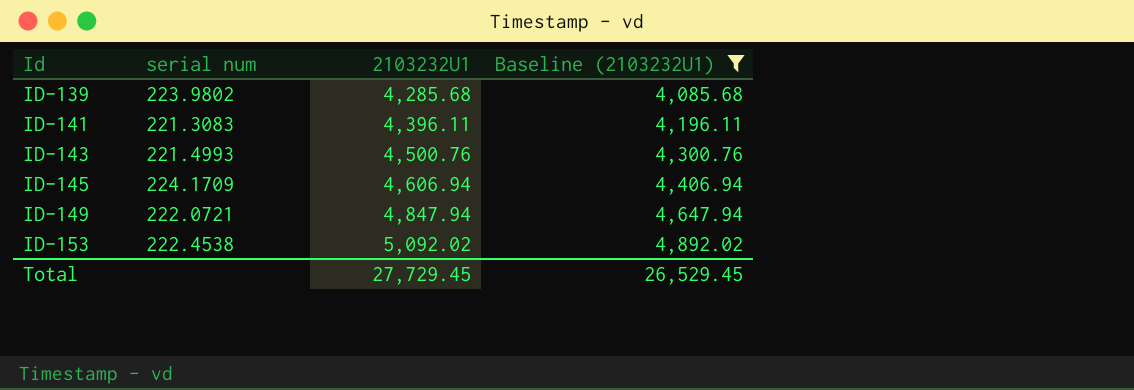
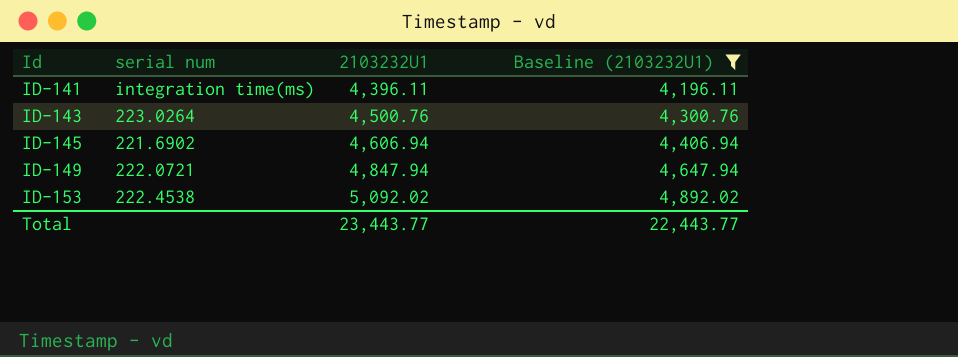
row ID-139: 223.9802 | 4,285.68 | 4,085.68 -> none
ID-141 | serial num: 221.3083 -> integration time(ms)
ID-143 | serial num: 221.4993 -> 223.0264
ID-145 | serial num: 224.1709 -> 221.6902
Total | 2103232U1: 27,729.45 -> 23,443.77
Total | Baseline (2103232U1): 26,529.45 -> 22,443.77

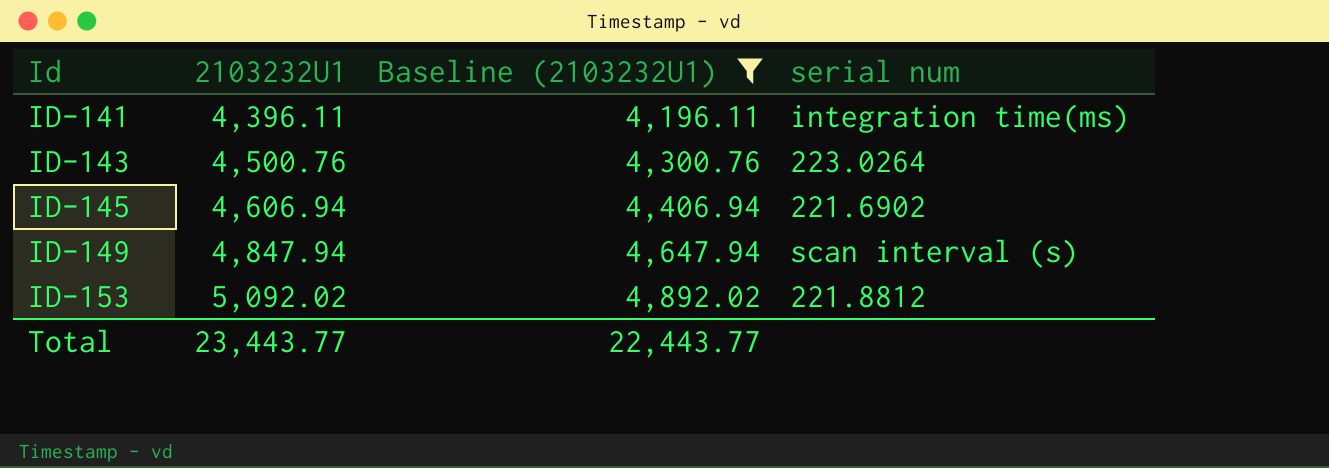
column serial num | position: 2 -> 4
ID-149 | serial num: 222.0721 -> scan interval (s)
ID-153 | serial num: 222.4538 -> 221.8812

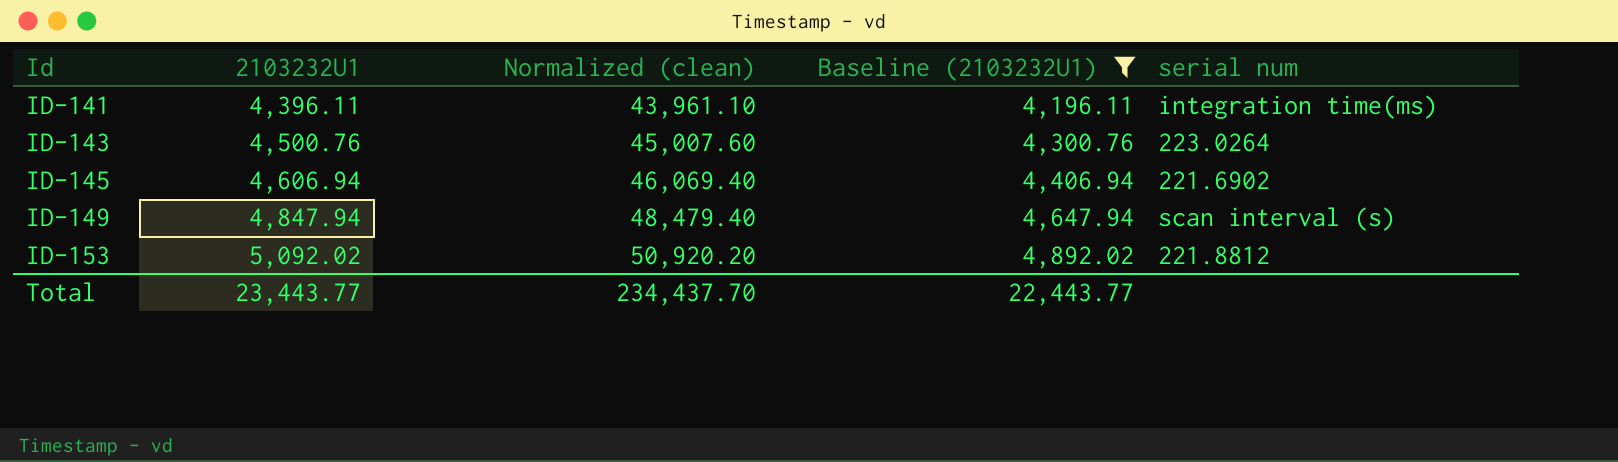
column Normalized (clean) | formula: none -> [2103232U1] * 10

